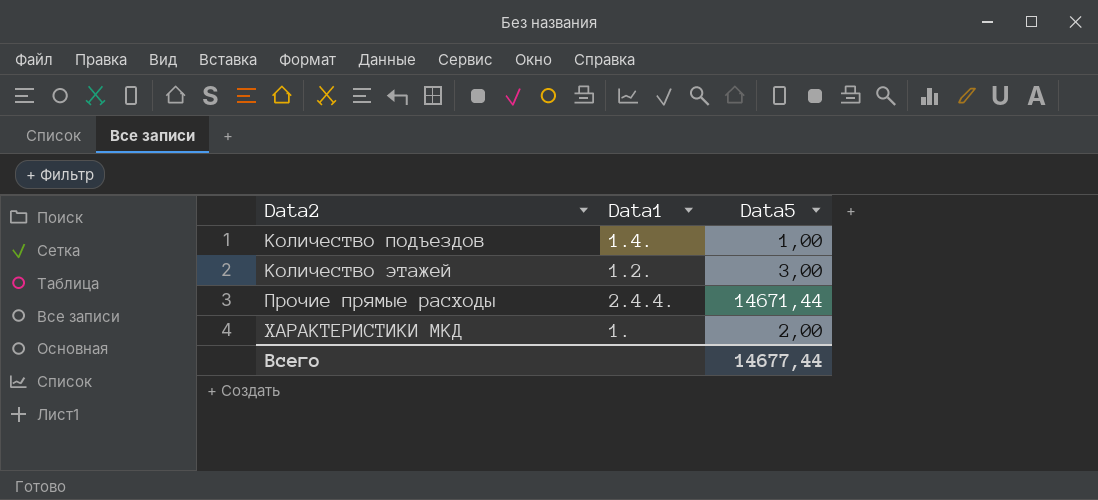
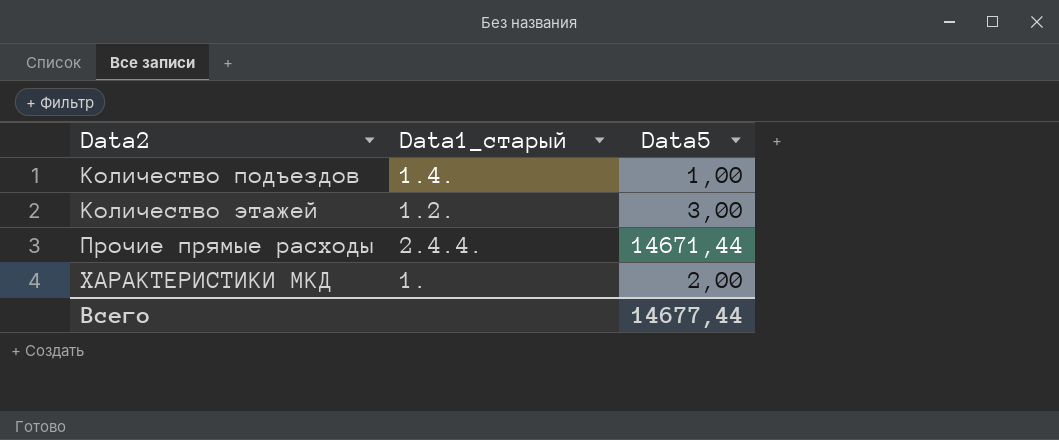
column name: Data1 -> Data1_старый

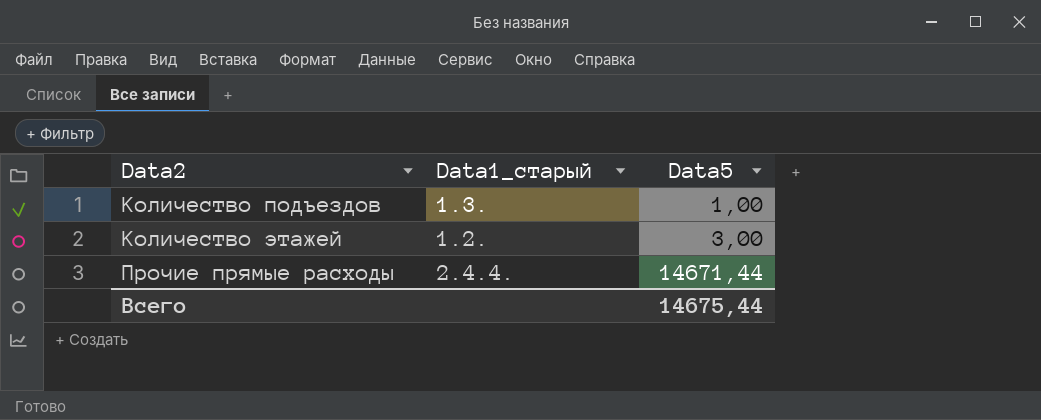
row ХАРАКТЕРИСТИКИ МКД: 1. | 2,00 -> none
Количество подъездов | Data1_старый: 1.4. -> 1.3.
Всего | Data5: 14677,44 -> 14675,44

